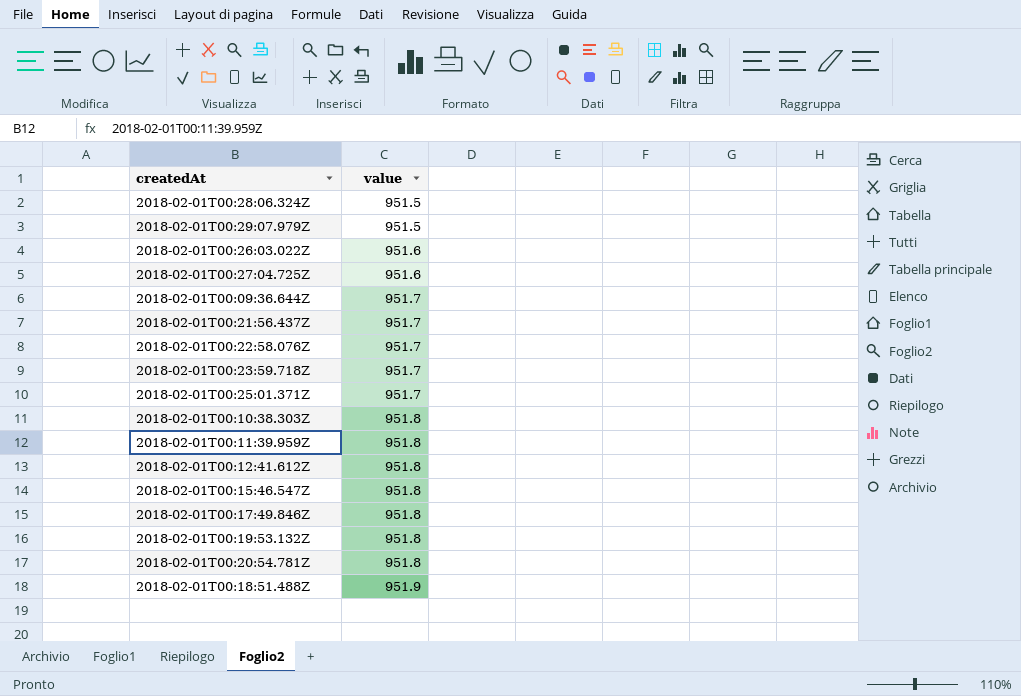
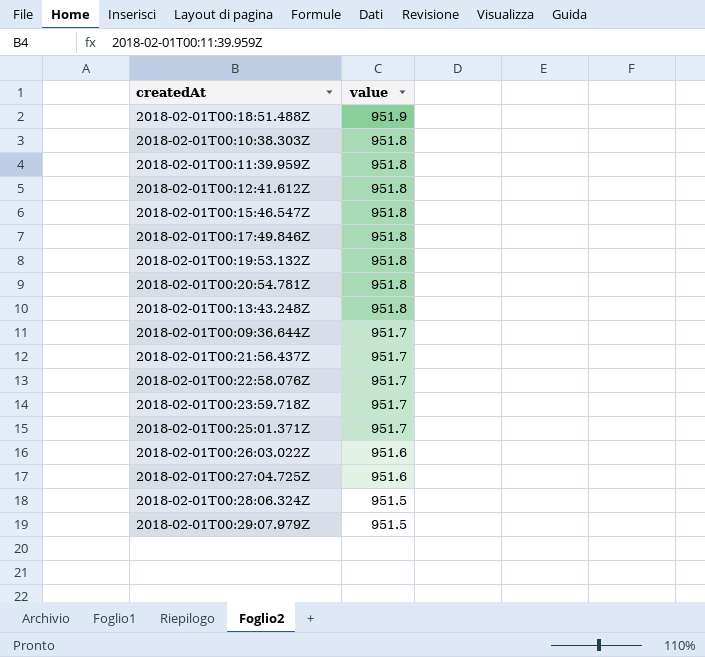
row order: value ascending -> value descending
row 2018-02-01T00:13:43.248Z: none -> 951.8

